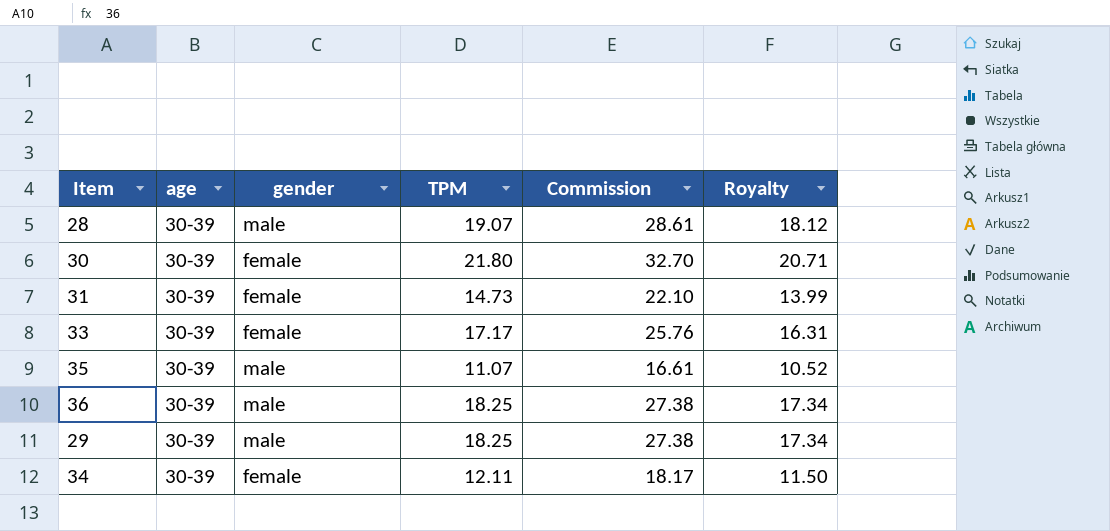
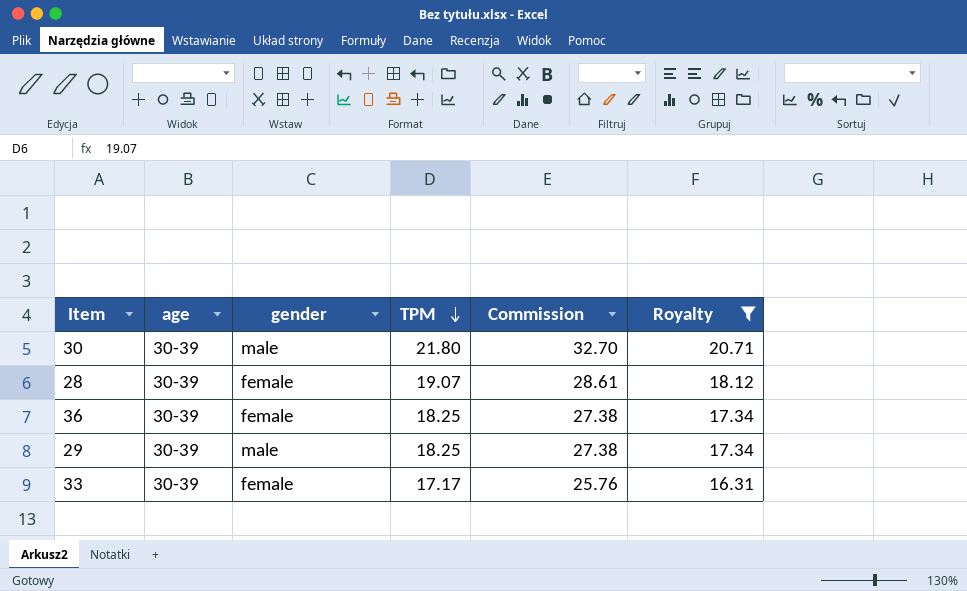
filter: none -> Royalty >= 16.31
row order: none -> TPM descending
30 | gender: female -> male
28 | gender: male -> female
36 | gender: male -> female

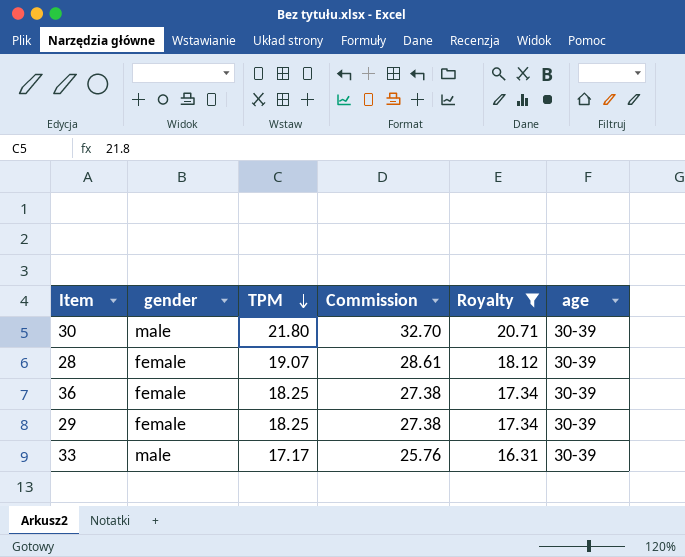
column age | position: 2 -> 6
29 | gender: male -> female
33 | gender: female -> male

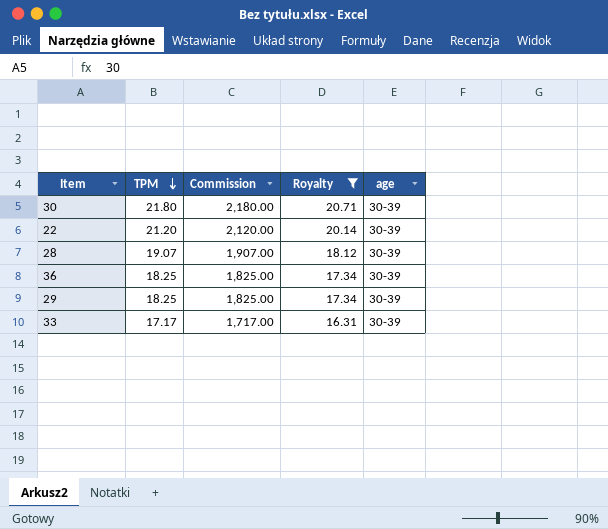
column gender | position: 2 -> none
column Commission | formula: [TPM] * 1.5 -> [TPM] * 100
row 22: none -> 21.20 | 2,120.00 | 20.14 | 30-39

